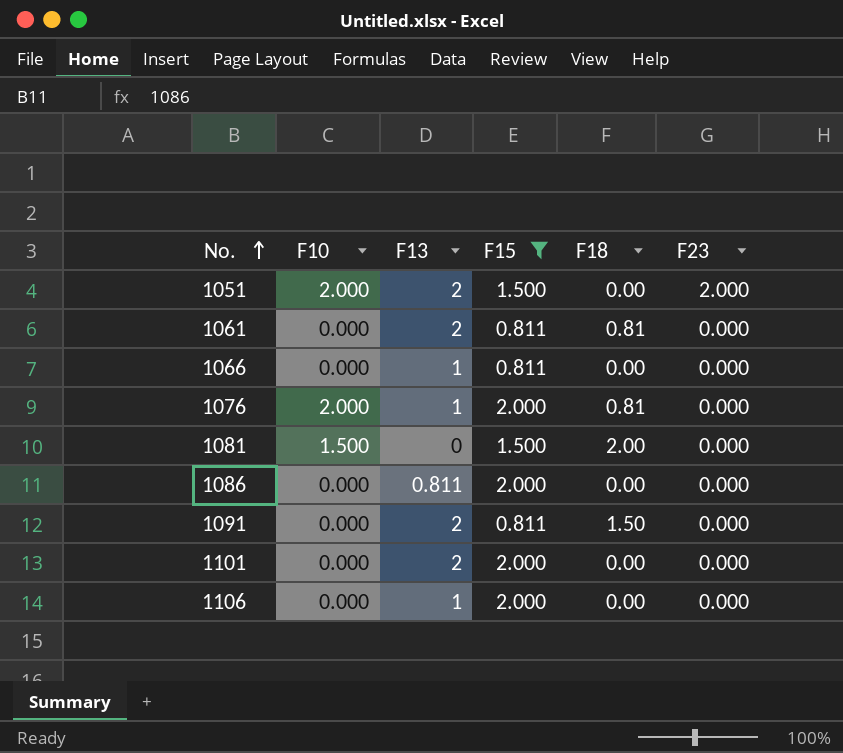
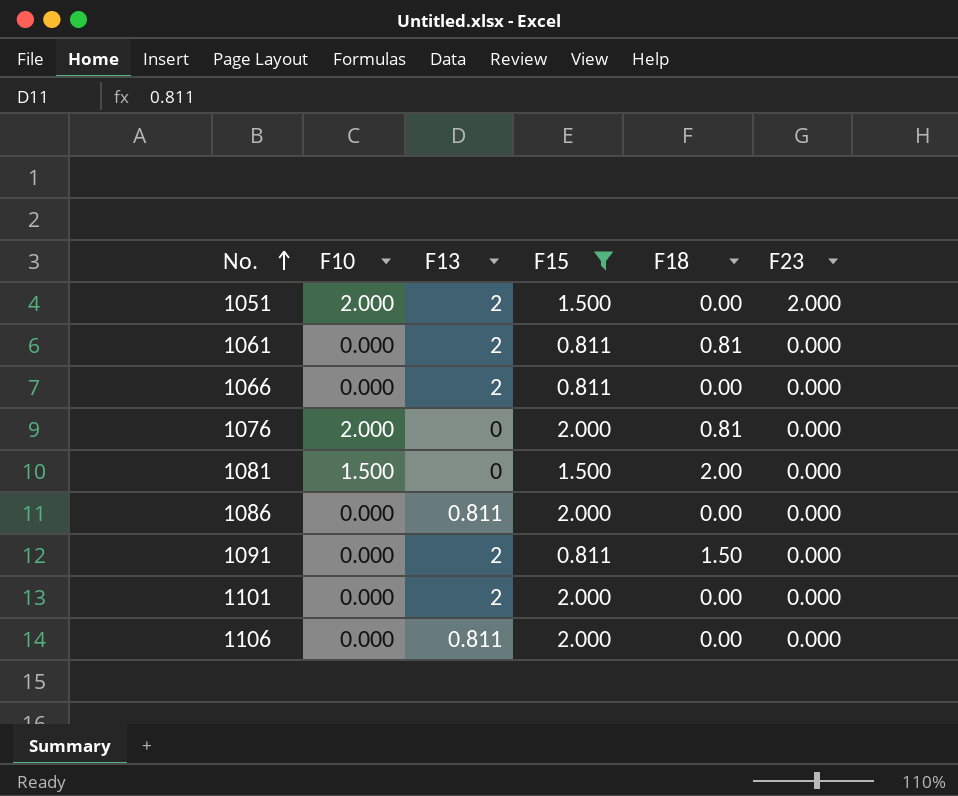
1066 | F13: 1 -> 2
1076 | F13: 1 -> 0
1106 | F13: 1 -> 0.811

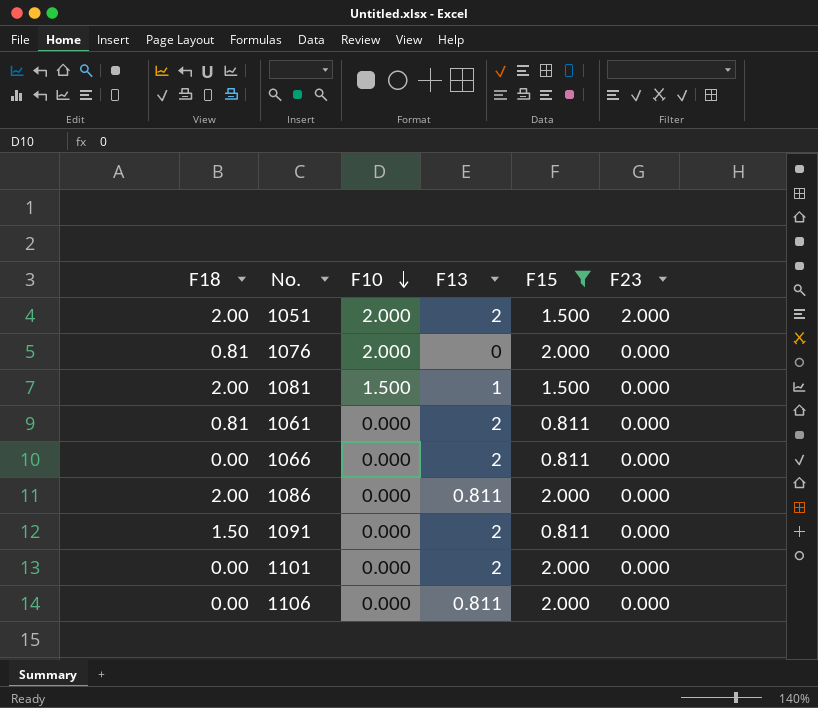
row order: No. ascending -> F10 descending
column F18 | position: 5 -> 1
1051 | F18: 0.00 -> 2.00
1081 | F13: 0 -> 1
1086 | F18: 0.00 -> 2.00

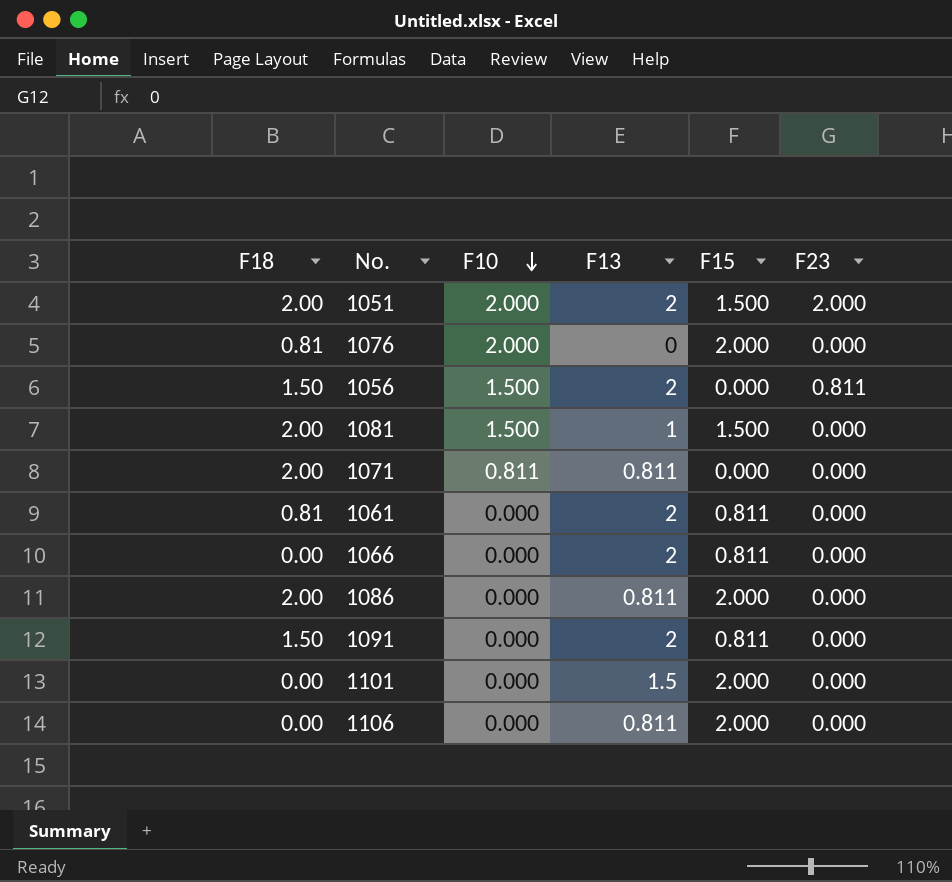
filter: F15 != 0.000 -> none
1101 | F13: 2 -> 1.5

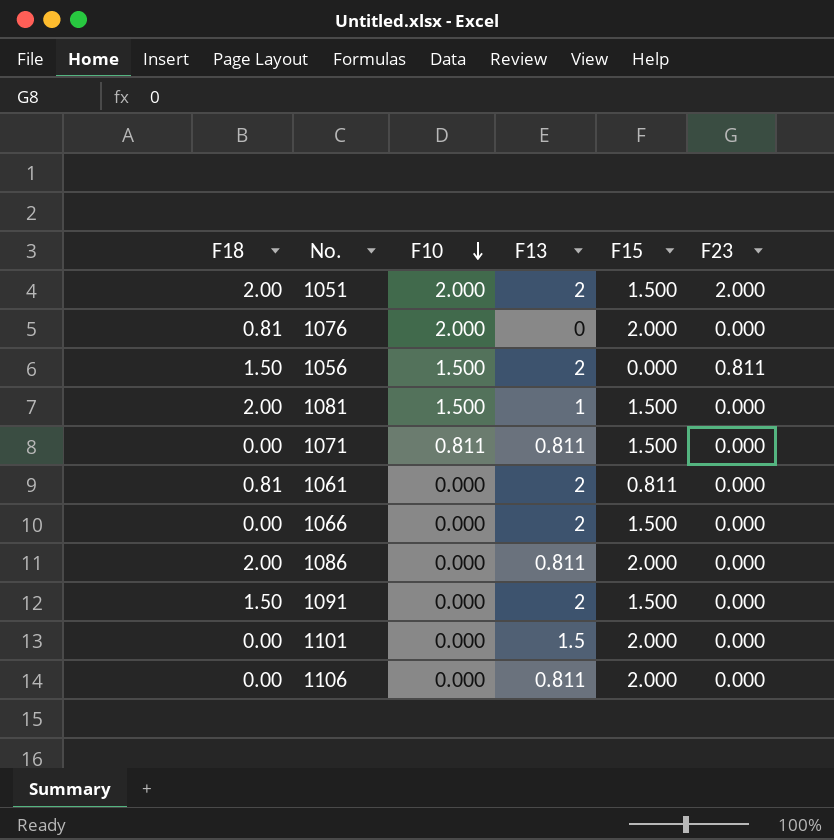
1071 | F18: 2.00 -> 0.00
1071 | F15: 0.000 -> 1.500
1066 | F15: 0.811 -> 1.500
1091 | F15: 0.811 -> 1.500

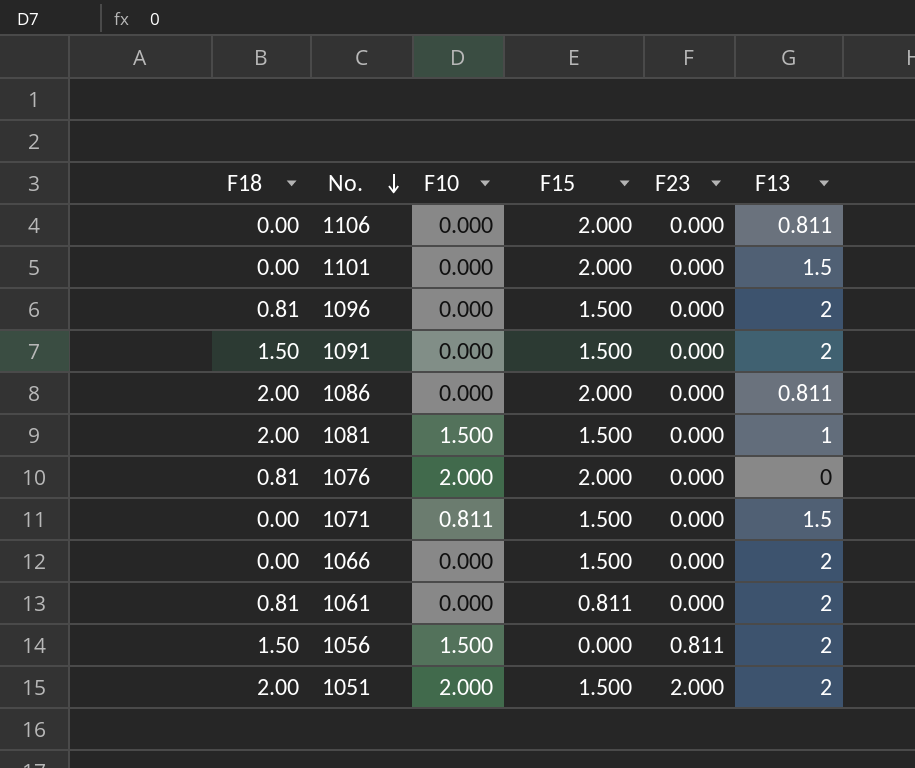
row order: F10 descending -> No. descending
column F13 | position: 4 -> 6
row 1096: none -> 0.81 | 0.000 | 1.500 | 0.000 | 2
1071 | F13: 0.811 -> 1.5

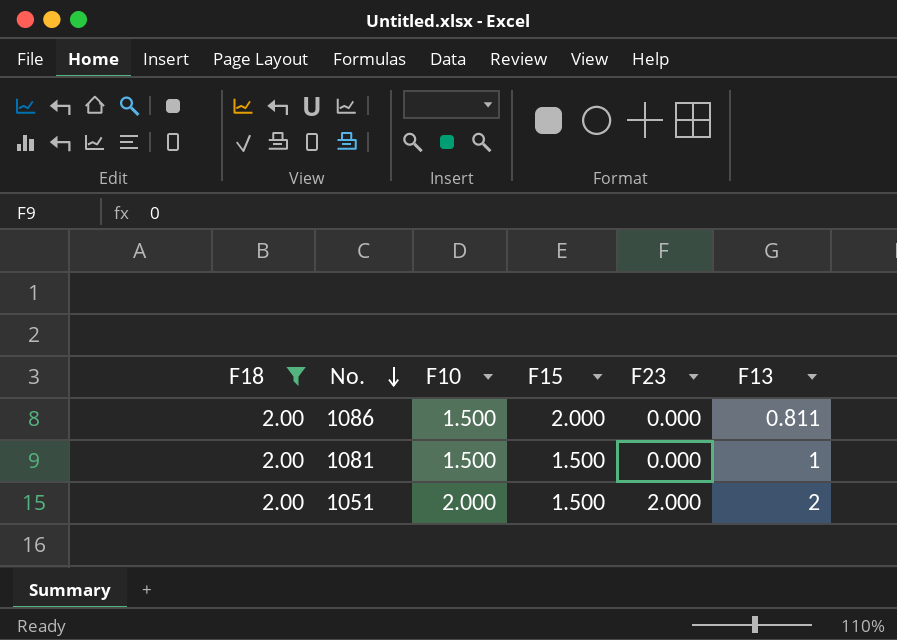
filter: none -> F18 = 2.00
1086 | F10: 0.000 -> 1.500

